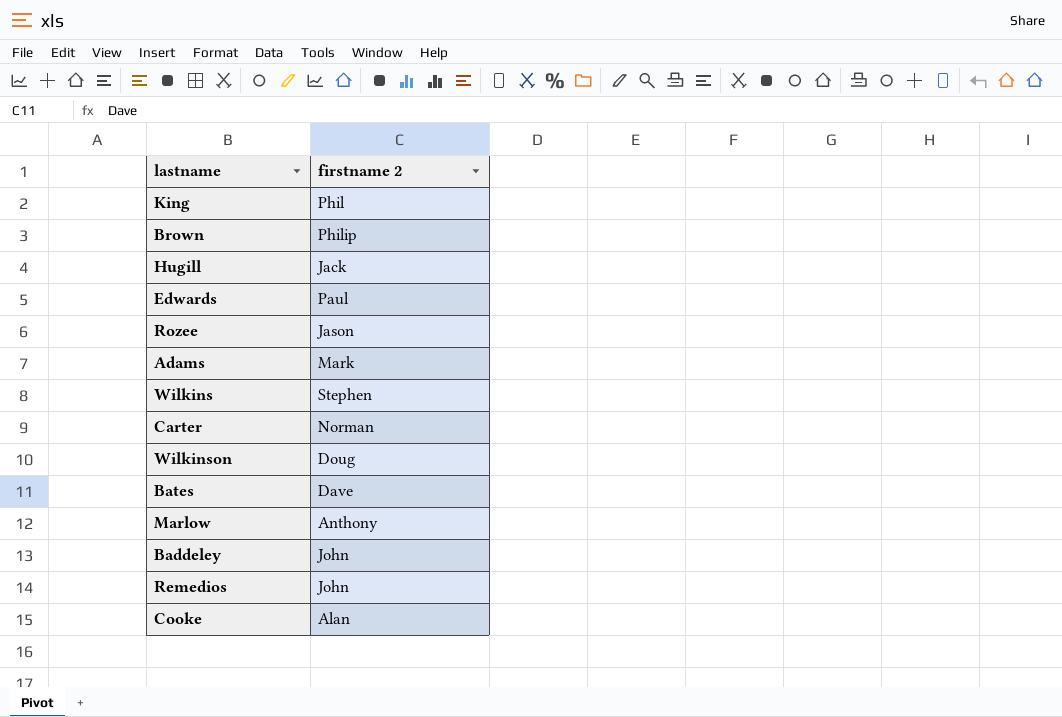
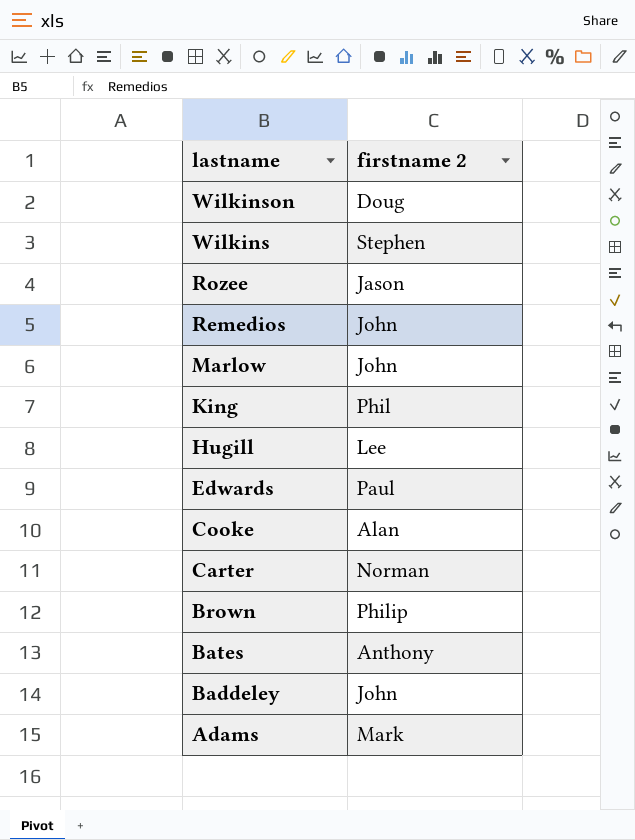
row order: none -> lastname descending
Marlow | firstname 2: Anthony -> John
Hugill | firstname 2: Jack -> Lee
Bates | firstname 2: Dave -> Anthony

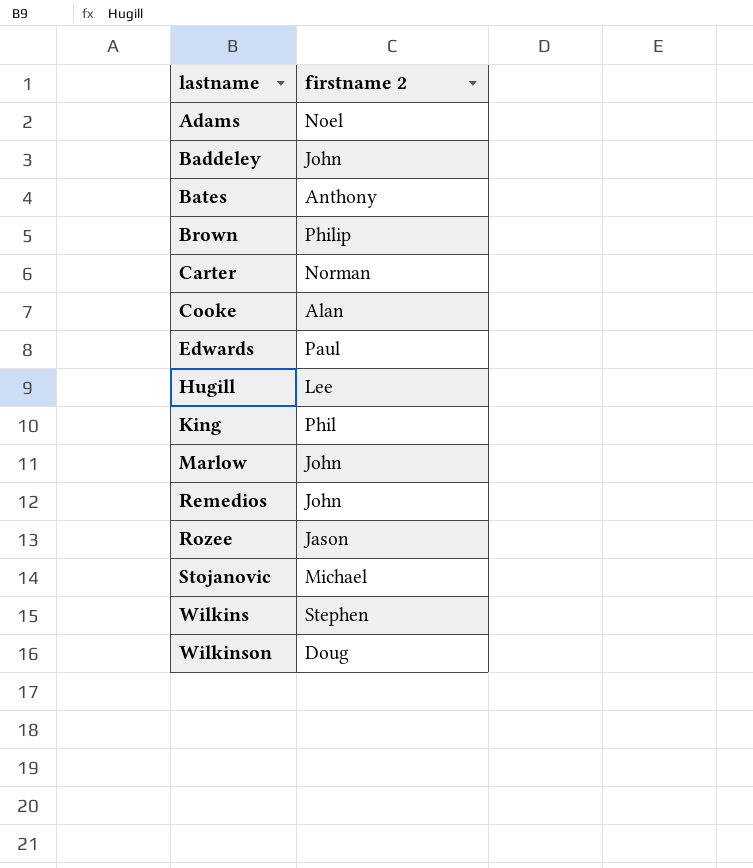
row order: lastname descending -> lastname ascending
Adams | firstname 2: Mark -> Noel
row Stojanovic: none -> Michael

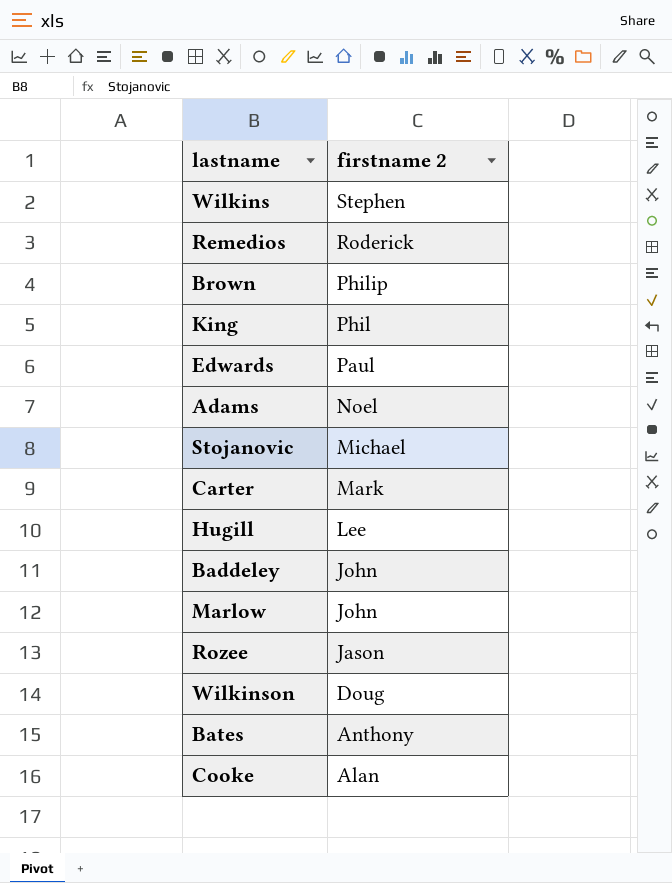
row order: lastname ascending -> firstname 2 descending
Remedios | firstname 2: John -> Roderick
Carter | firstname 2: Norman -> Mark

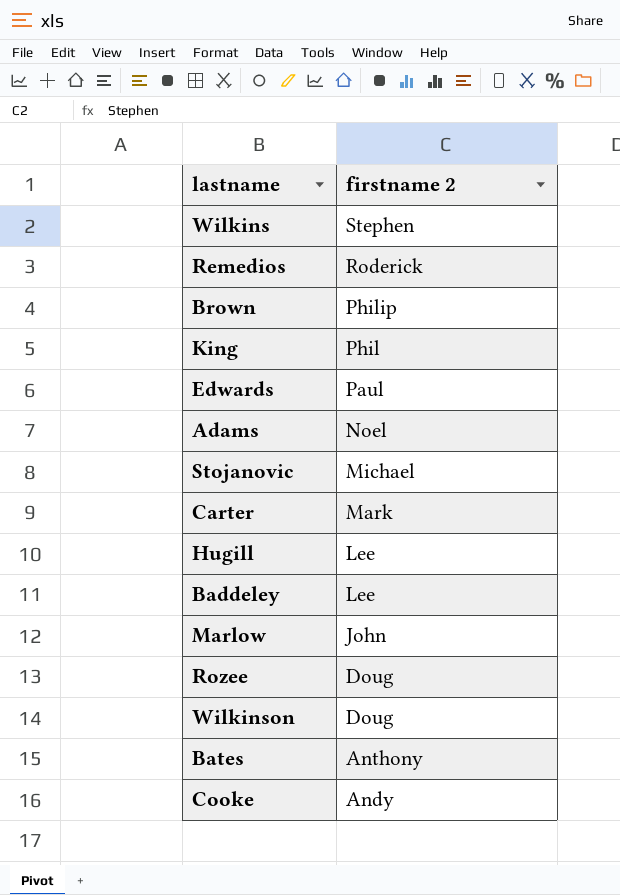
Baddeley | firstname 2: John -> Lee
Rozee | firstname 2: Jason -> Doug
Cooke | firstname 2: Alan -> Andy

